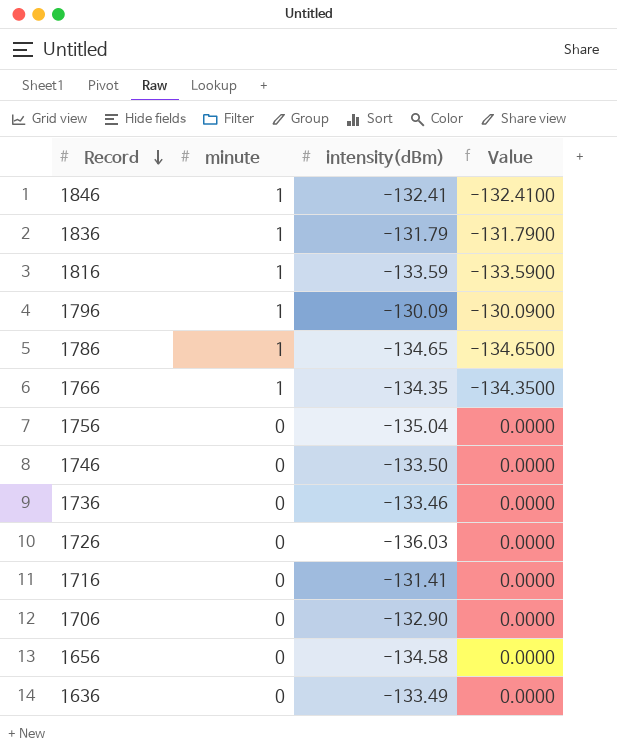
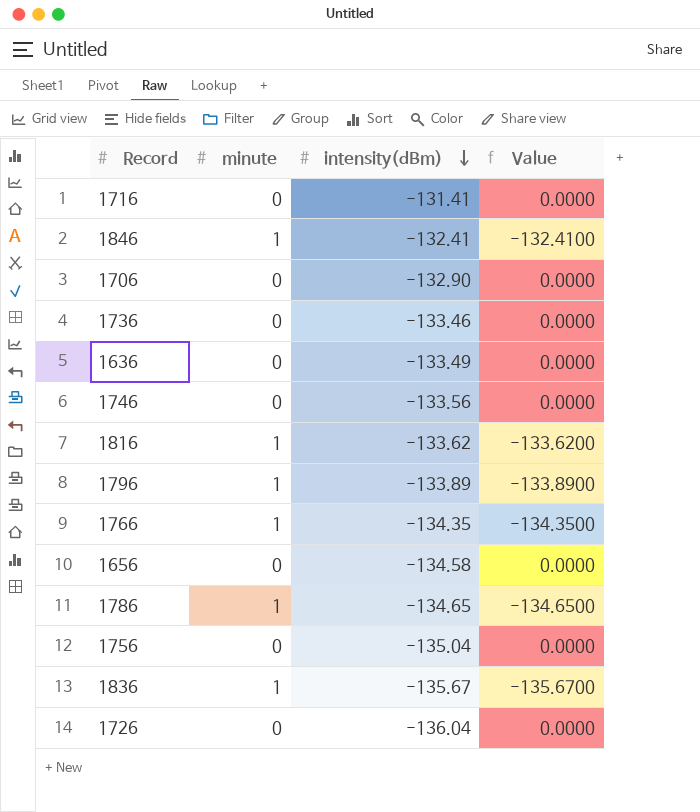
row order: Record descending -> intensity(dBm) descending
1746 | intensity(dBm): -133.50 -> -133.56
1816 | intensity(dBm): -133.59 -> -133.62
1816 | Value: -133.5900 -> -133.6200
1796 | intensity(dBm): -130.09 -> -133.89
1796 | Value: -130.0900 -> -133.8900
1836 | intensity(dBm): -131.79 -> -135.67
1836 | Value: -131.7900 -> -135.6700
1726 | intensity(dBm): -136.03 -> -136.04

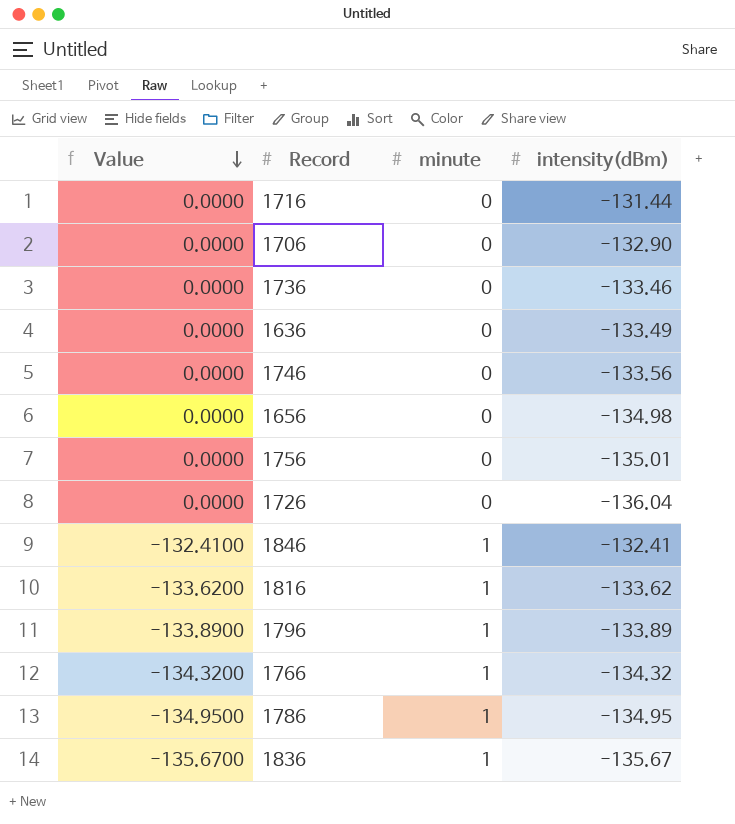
row order: intensity(dBm) descending -> Value descending
column Value | position: 4 -> 1
1716 | intensity(dBm): -131.41 -> -131.44
1656 | intensity(dBm): -134.58 -> -134.98
1756 | intensity(dBm): -135.04 -> -135.01
1766 | Value: -134.3500 -> -134.3200
1766 | intensity(dBm): -134.35 -> -134.32
1786 | Value: -134.6500 -> -134.9500
1786 | intensity(dBm): -134.65 -> -134.95

